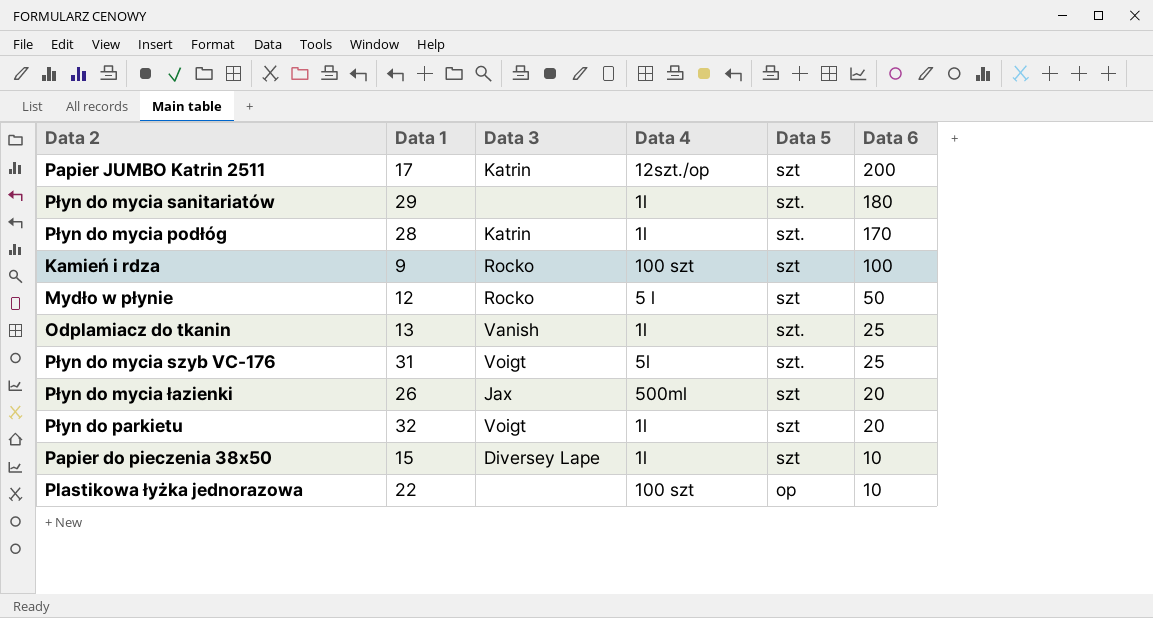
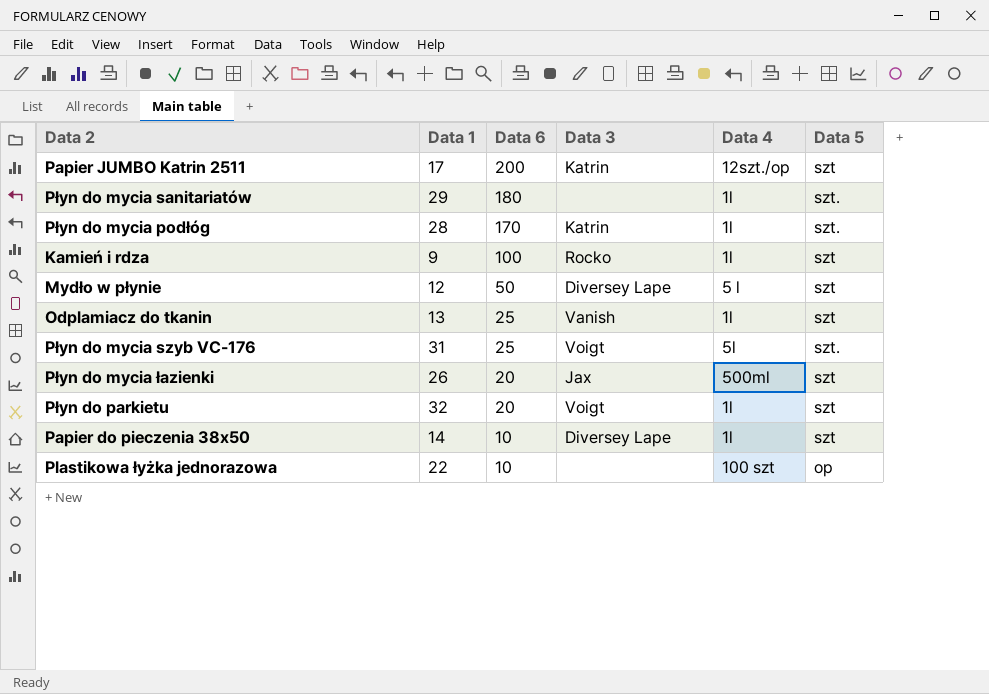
column Data 6 | position: 6 -> 3
Kamień i rdza | Data 4: 100 szt -> 1l
Mydło w płynie | Data 3: Rocko -> Diversey Lape
Odplamiacz do tkanin | Data 5: szt. -> szt
Papier do pieczenia 38x50 | Data 1: 15 -> 14

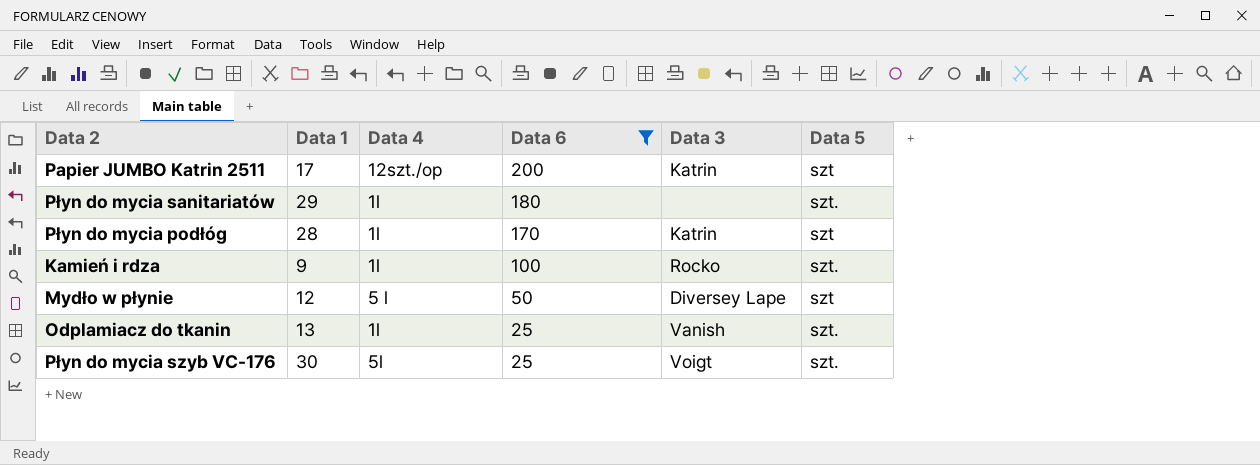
filter: none -> Data 6 >= 25
column Data 4 | position: 5 -> 3
Płyn do mycia podłóg | Data 5: szt. -> szt
Kamień i rdza | Data 5: szt -> szt.
Odplamiacz do tkanin | Data 5: szt -> szt.
Płyn do mycia szyb VC-176 | Data 1: 31 -> 30

